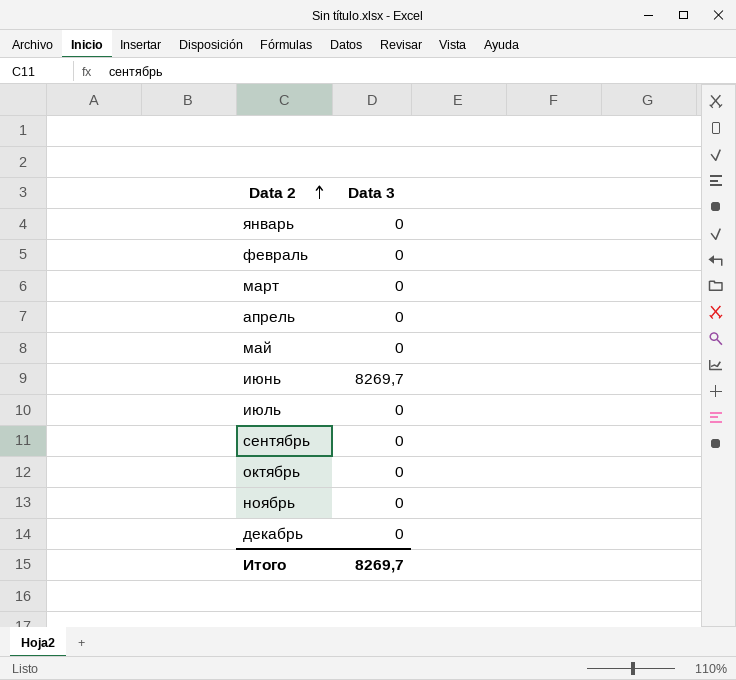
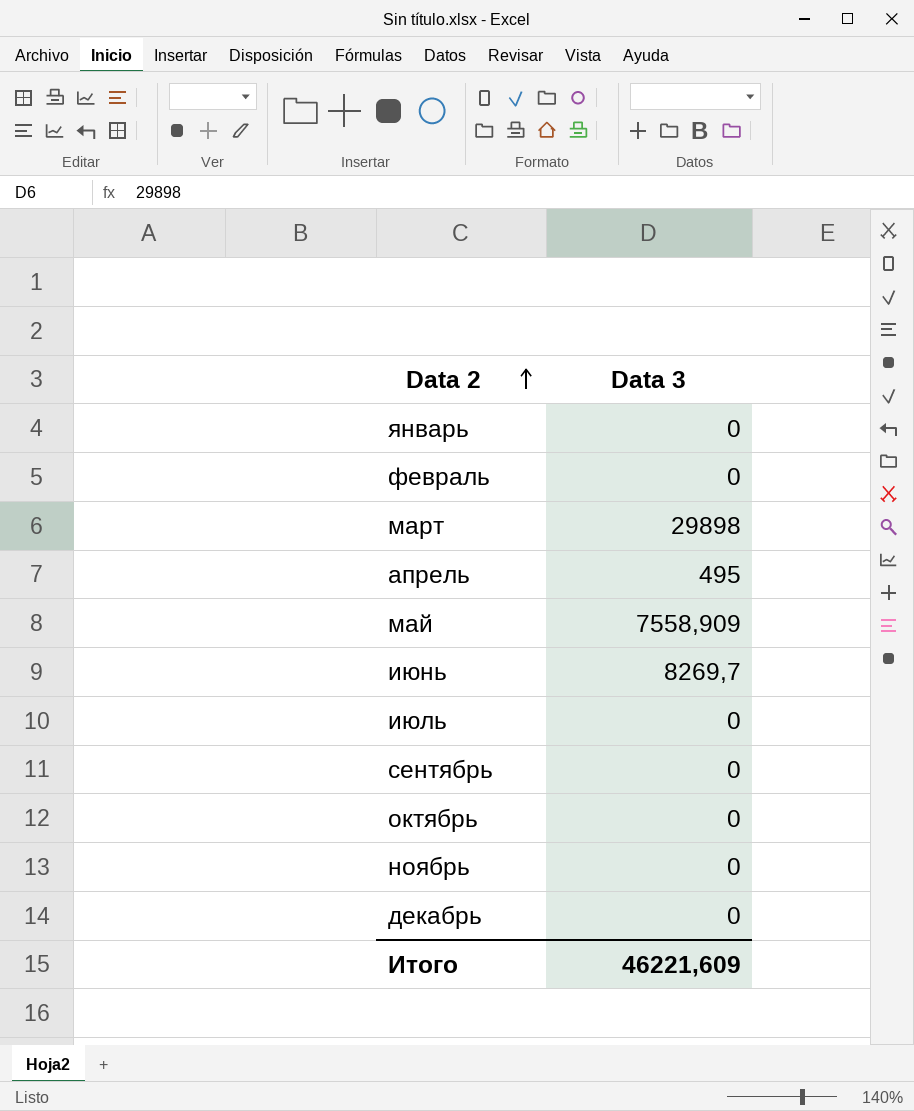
март | Data 3: 0 -> 29898
апрель | Data 3: 0 -> 495
май | Data 3: 0 -> 7558,909
Итого | Data 3: 8269,7 -> 46221,609

